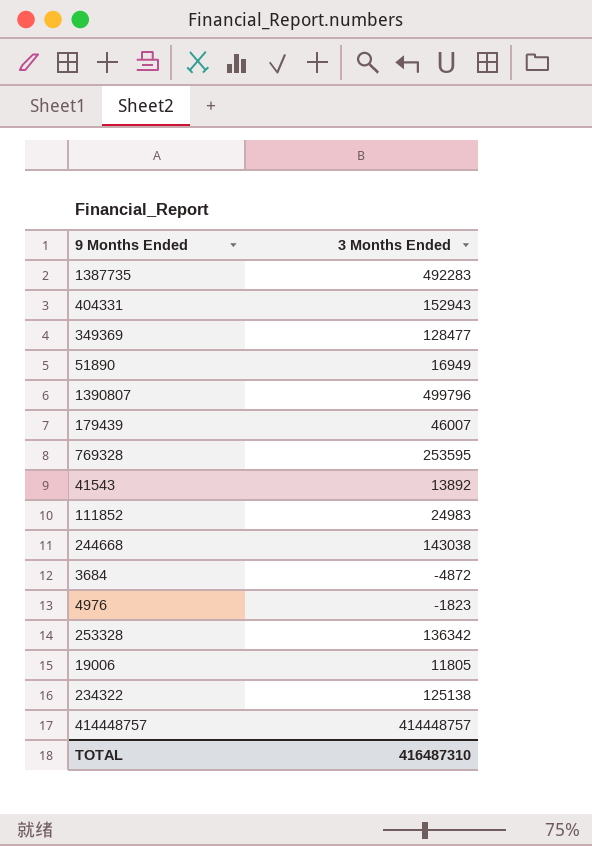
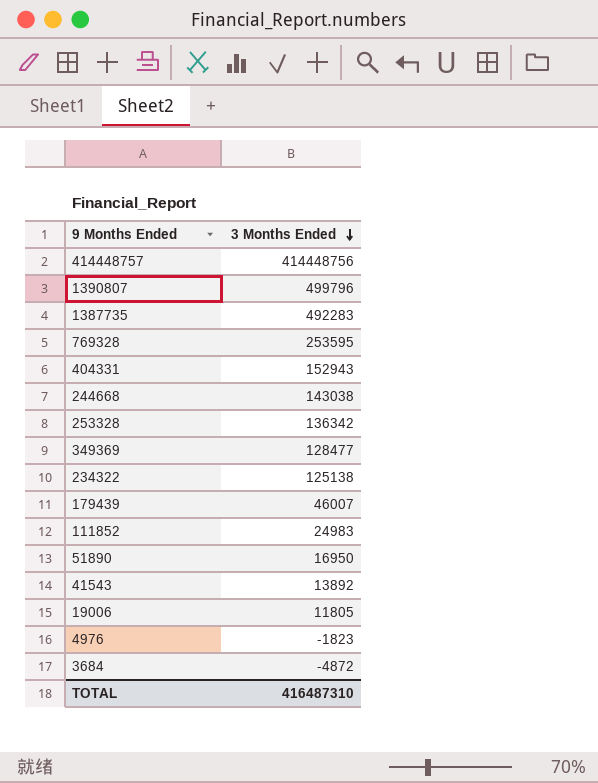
row order: none -> 3 Months Ended descending
414448757 | 3 Months Ended: 414448757 -> 414448756
51890 | 3 Months Ended: 16949 -> 16950

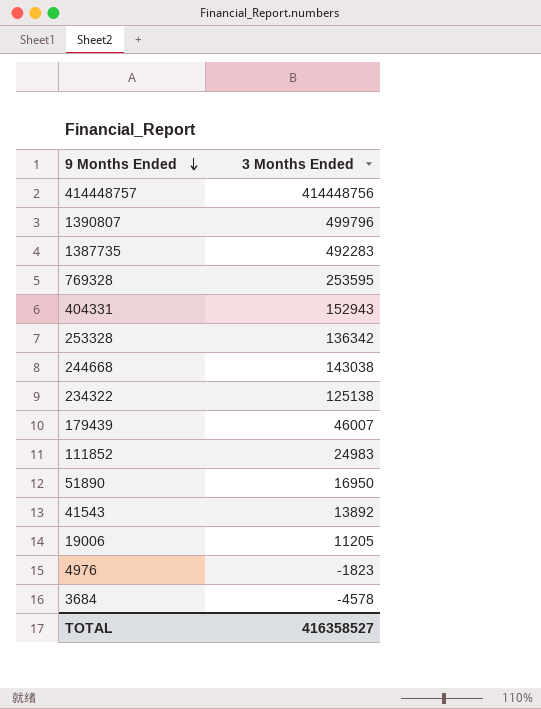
row order: 3 Months Ended descending -> 9 Months Ended descending
row 349369: 128477 -> none
19006 | 3 Months Ended: 11805 -> 11205
3684 | 3 Months Ended: -4872 -> -4578
TOTAL | 3 Months Ended: 416487310 -> 416358527

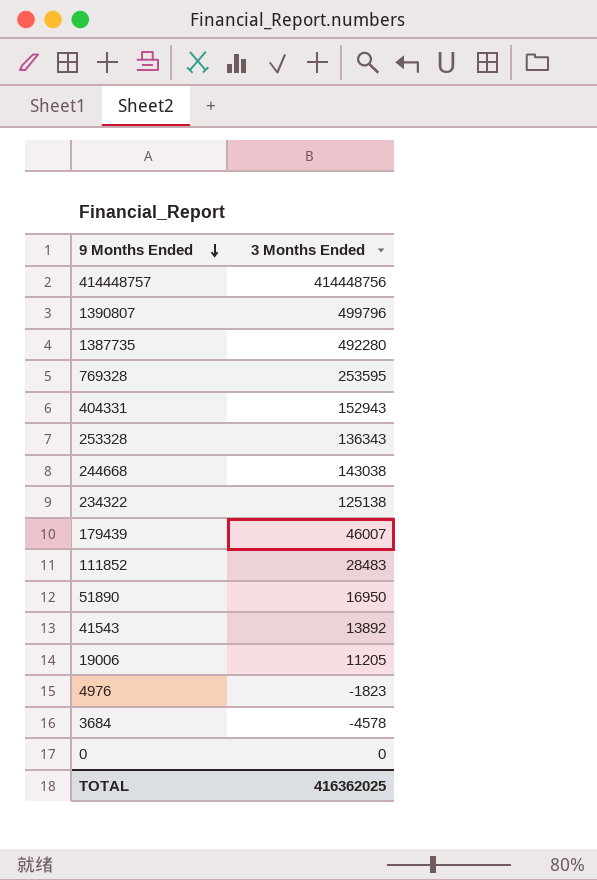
1387735 | 3 Months Ended: 492283 -> 492280
253328 | 3 Months Ended: 136342 -> 136343
111852 | 3 Months Ended: 24983 -> 28483
row 0: none -> 0
TOTAL | 3 Months Ended: 416358527 -> 416362025

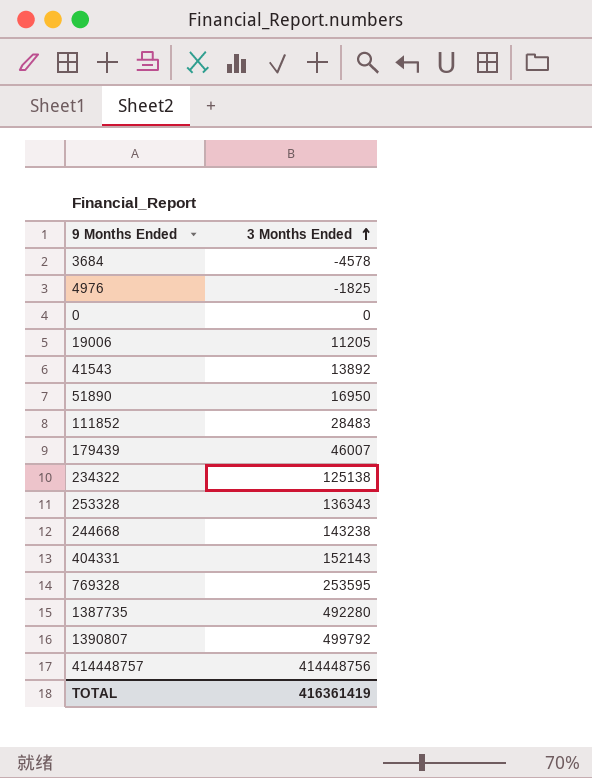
row order: 9 Months Ended descending -> 3 Months Ended ascending
4976 | 3 Months Ended: -1823 -> -1825
244668 | 3 Months Ended: 143038 -> 143238
404331 | 3 Months Ended: 152943 -> 152143
1390807 | 3 Months Ended: 499796 -> 499792
TOTAL | 3 Months Ended: 416362025 -> 416361419

